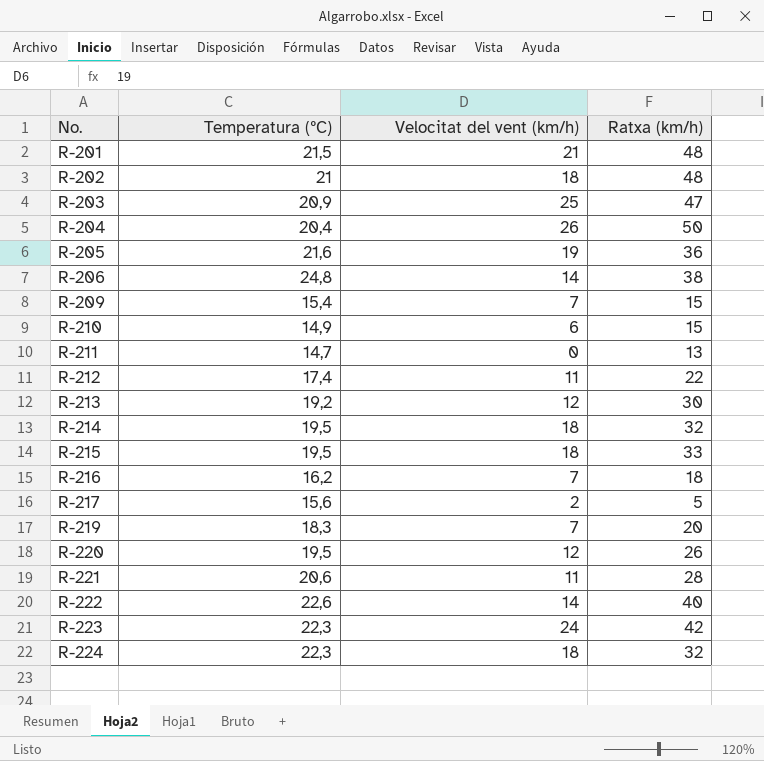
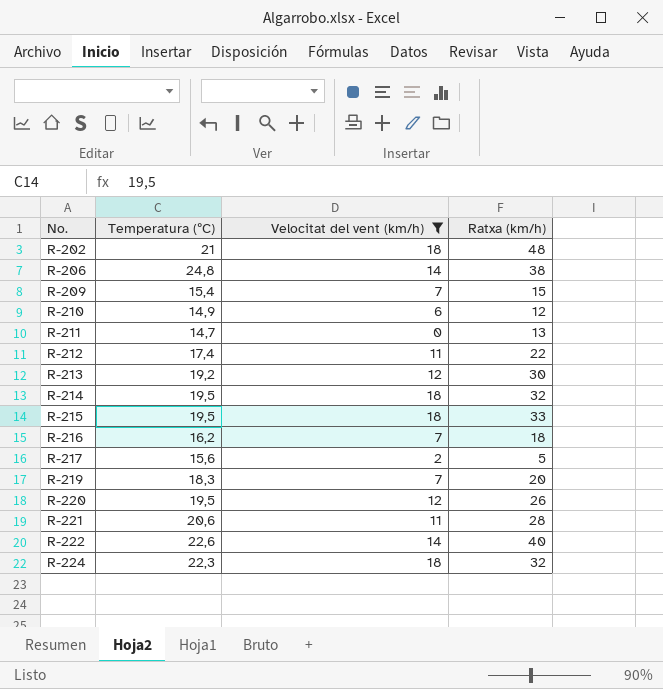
filter: none -> Velocitat del vent (km/h) <= 18
R-210 | Ratxa (km/h): 15 -> 12

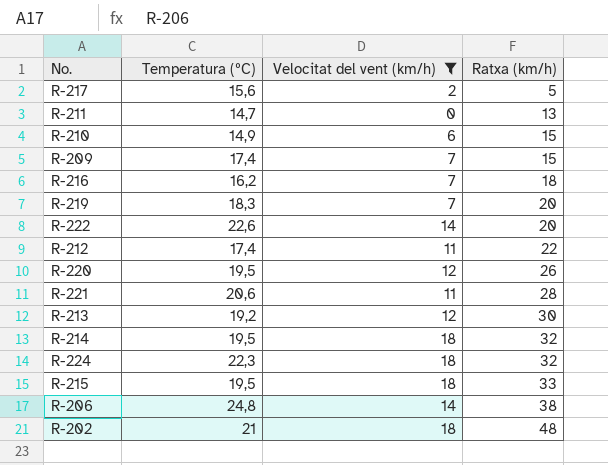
row order: No. ascending -> Ratxa (km/h) ascending
R-210 | Ratxa (km/h): 12 -> 15
R-209 | Temperatura (ºC): 15,4 -> 17,4
R-222 | Ratxa (km/h): 40 -> 20

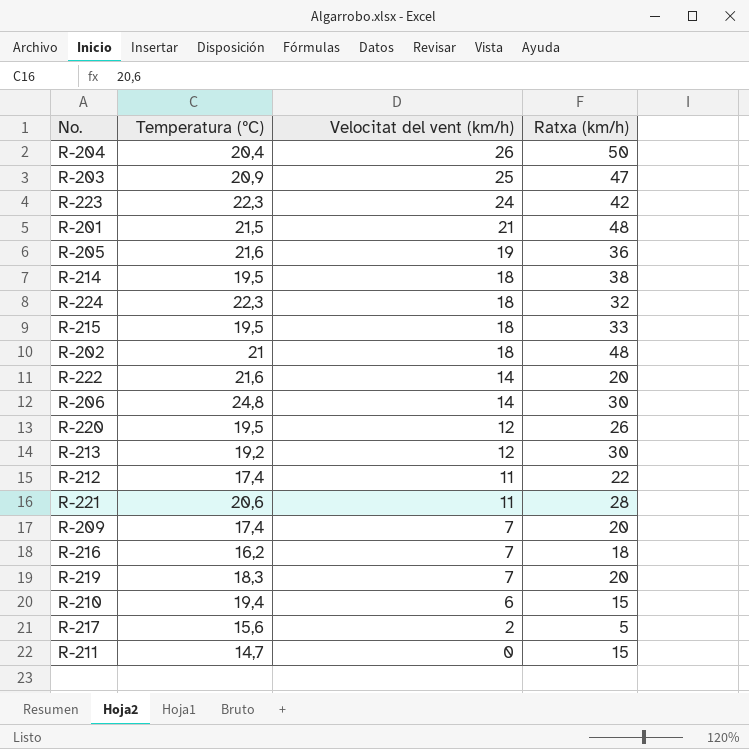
filter: Velocitat del vent (km/h) <= 18 -> none
row order: Ratxa (km/h) ascending -> Velocitat del vent (km/h) descending
R-214 | Ratxa (km/h): 32 -> 38
R-222 | Temperatura (ºC): 22,6 -> 21,6
R-206 | Ratxa (km/h): 38 -> 30
R-209 | Ratxa (km/h): 15 -> 20
R-210 | Temperatura (ºC): 14,9 -> 19,4
R-211 | Ratxa (km/h): 13 -> 15

